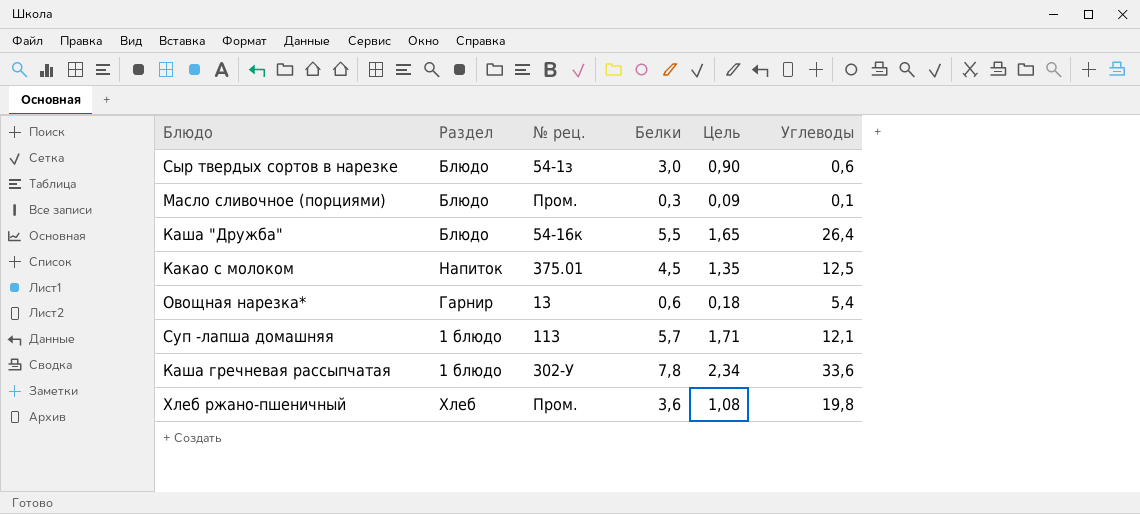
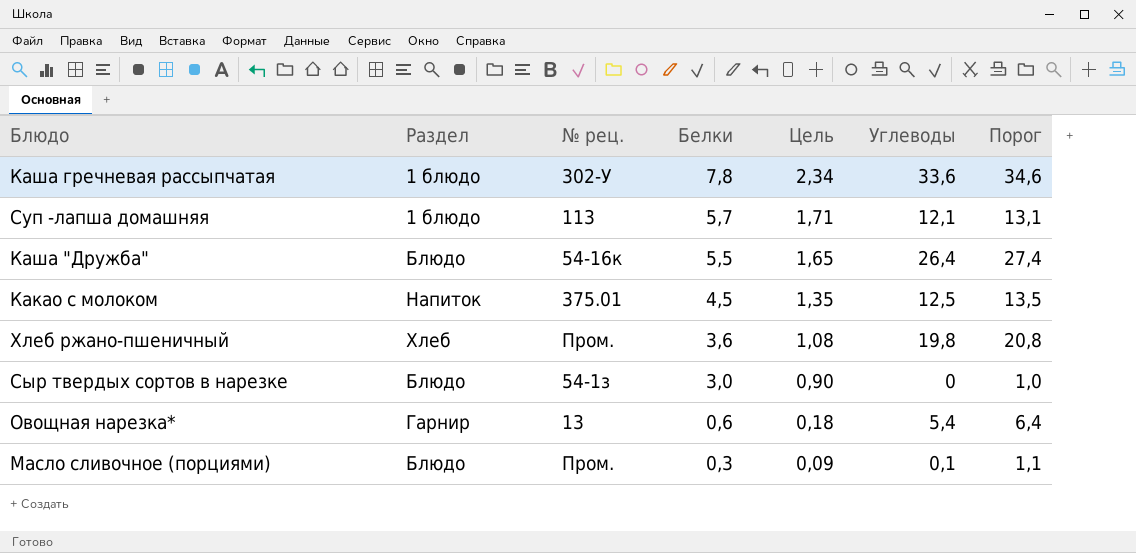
row order: none -> Белки descending
column Порог | formula: none -> [Углеводы] + 1
Сыр твердых сортов в нарезке | Углеводы: 0,6 -> 0

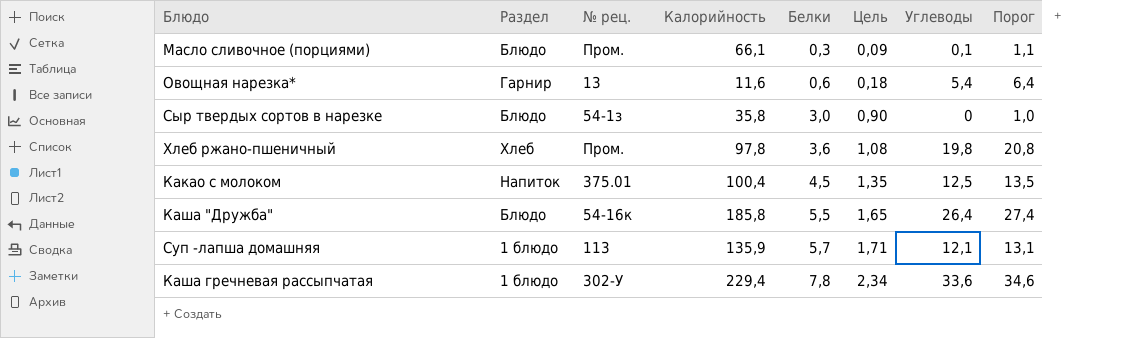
row order: Белки descending -> Белки ascending
column Калорийность | position: none -> 4

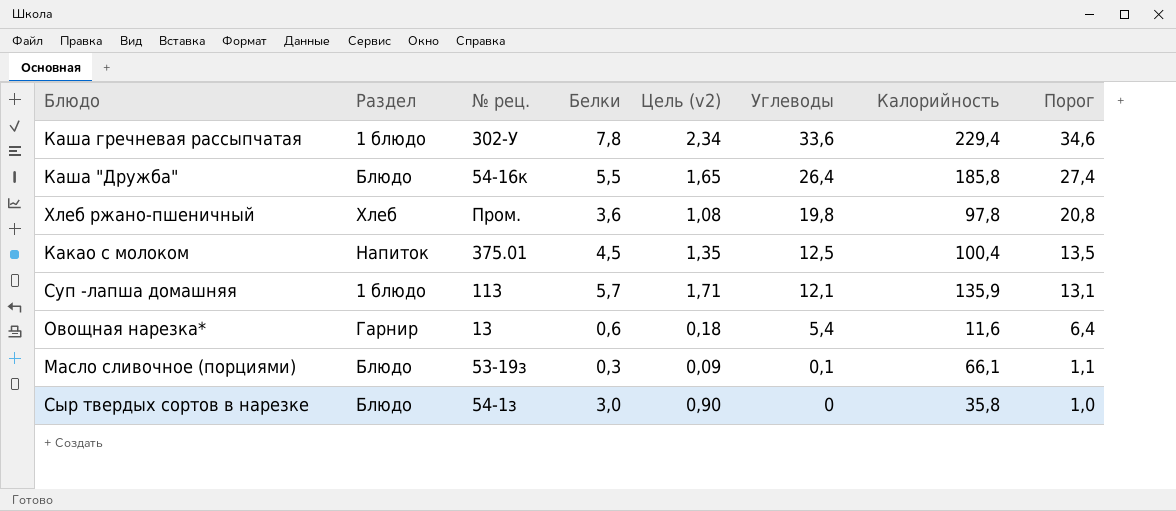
row order: Белки ascending -> Углеводы descending
column name: Цель -> Цель (v2)
column Калорийность | position: 4 -> 7
Масло сливочное (порциями) | № рец.: Пром. -> 53-19з

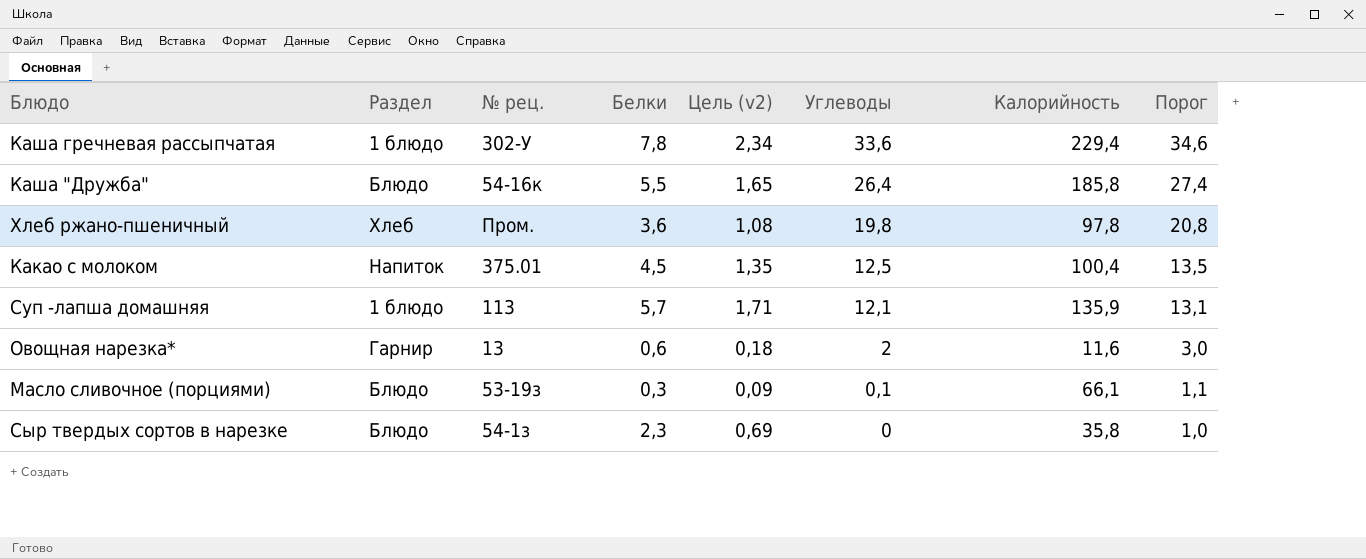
Овощная нарезка* | Углеводы: 5,4 -> 2
Овощная нарезка* | Порог: 6,4 -> 3,0
Сыр твердых сортов в нарезке | Белки: 3,0 -> 2,3
Сыр твердых сортов в нарезке | Цель (v2): 0,90 -> 0,69

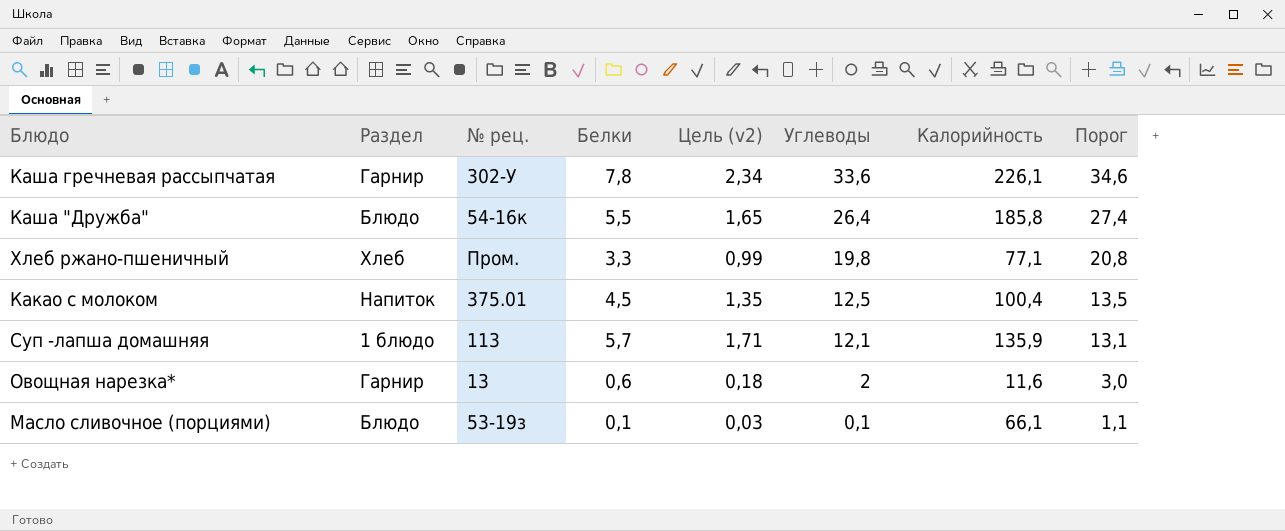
row Сыр твердых сортов в нарезке: Блюдо | 54-1з | 2,3 | 0,69 | 0 | 35,8 | 1,0 -> none
Каша гречневая рассыпчатая | Раздел: 1 блюдо -> Гарнир
Каша гречневая рассыпчатая | Калорийность: 229,4 -> 226,1
Хлеб ржано-пшеничный | Белки: 3,6 -> 3,3
Хлеб ржано-пшеничный | Цель (v2): 1,08 -> 0,99
Хлеб ржано-пшеничный | Калорийность: 97,8 -> 77,1
Масло сливочное (порциями) | Белки: 0,3 -> 0,1
Масло сливочное (порциями) | Цель (v2): 0,09 -> 0,03

